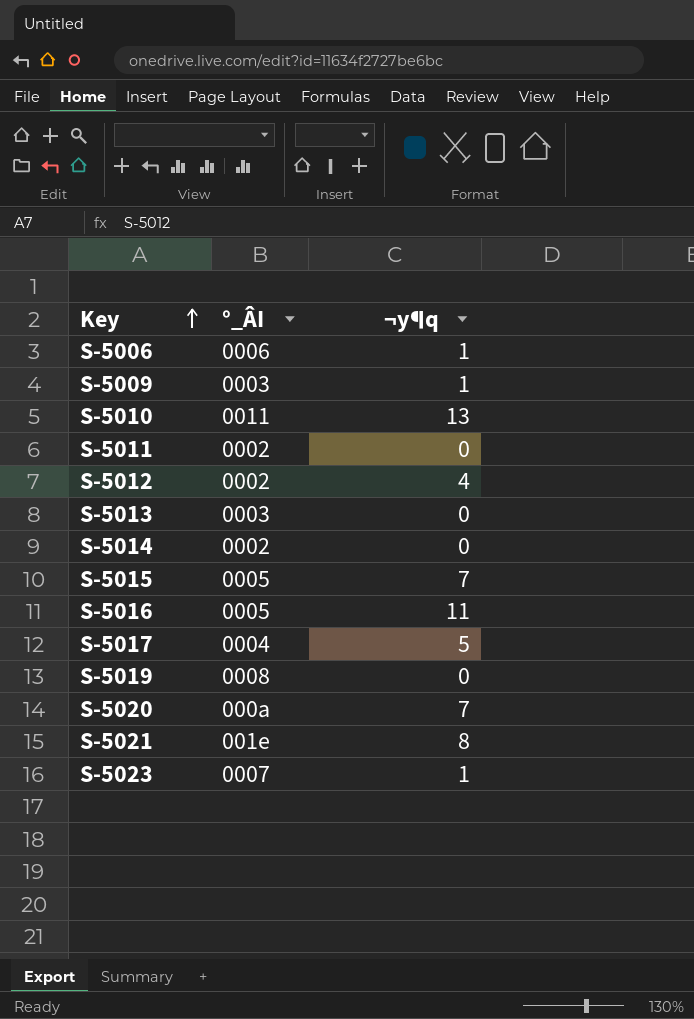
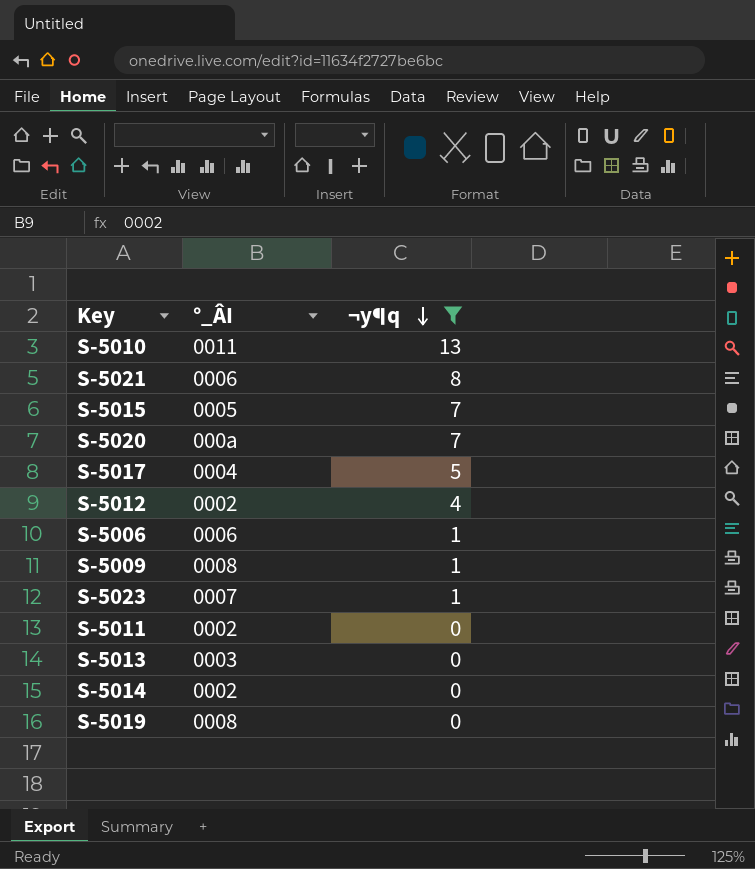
filter: none -> ¬y¶q != 11
row order: Key ascending -> ¬y¶q descending
S-5021 | °_ÂI: 001e -> 0006
S-5009 | °_ÂI: 0003 -> 0008

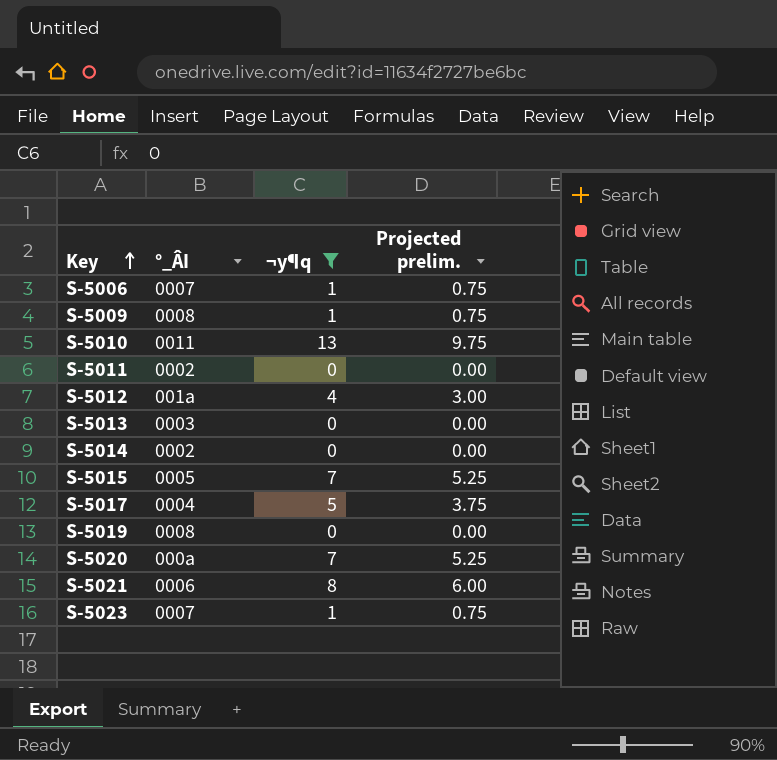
row order: ¬y¶q descending -> Key ascending
column Projected prelim. | formula: none -> [¬y¶q] * 0.75
S-5006 | °_ÂI: 0006 -> 0007
S-5012 | °_ÂI: 0002 -> 001a

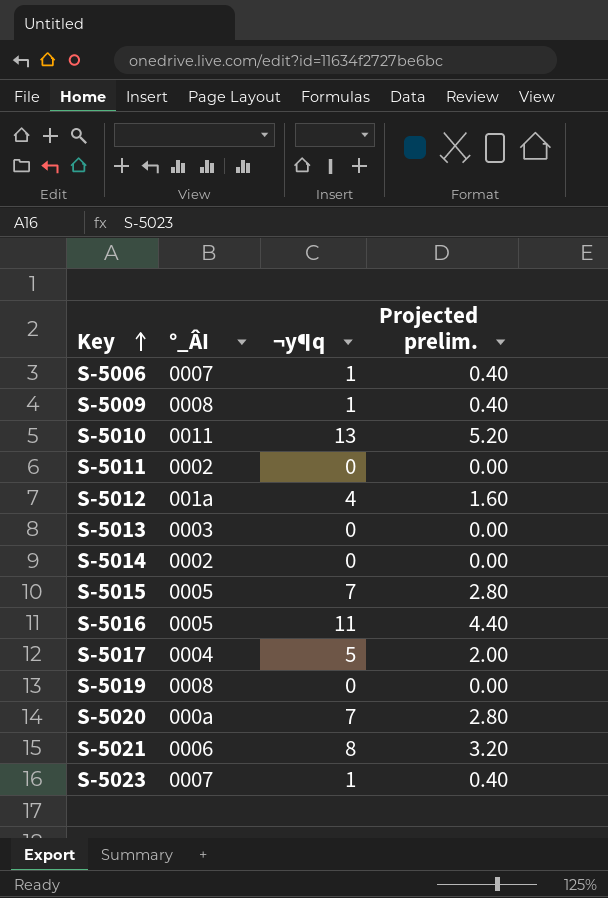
filter: ¬y¶q != 11 -> none
column Projected prelim. | formula: [¬y¶q] * 0.75 -> [¬y¶q] * 0.4

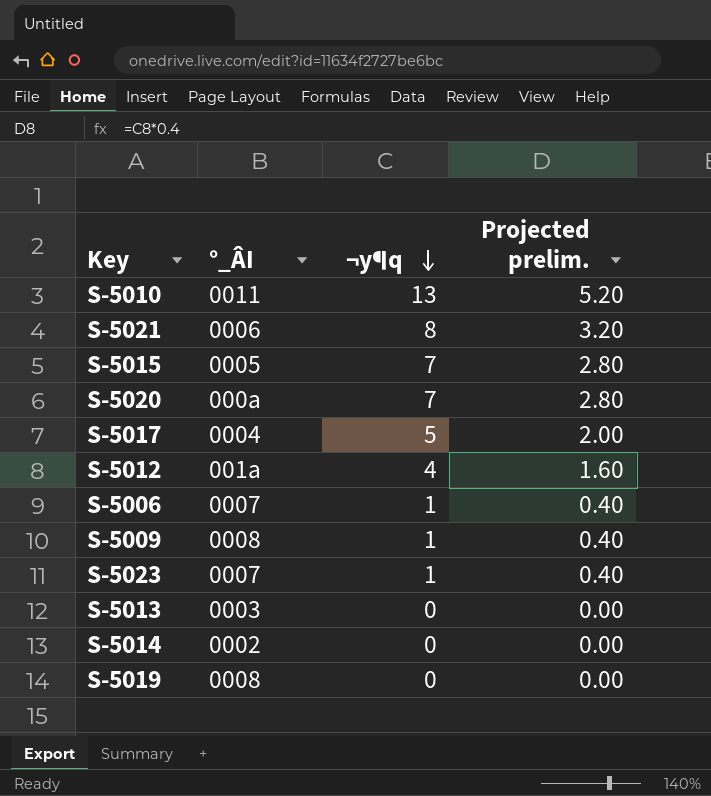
row order: Key ascending -> ¬y¶q descending
row S-5011: 0002 | 0 | 0.00 -> none
row S-5016: 0005 | 11 | 4.40 -> none

